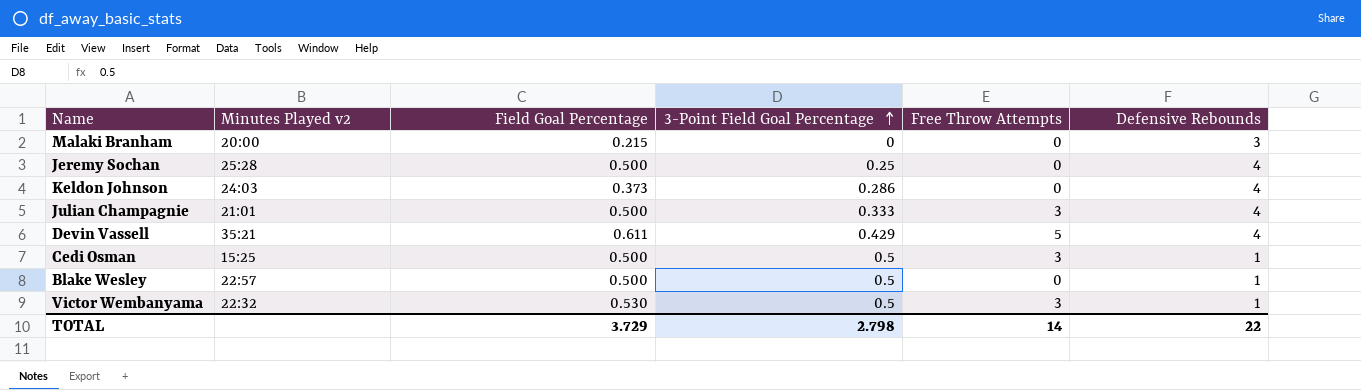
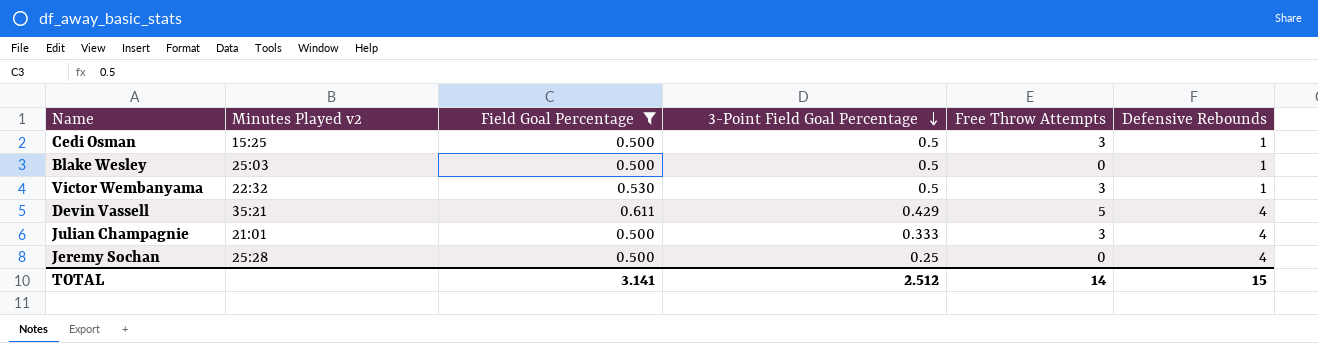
filter: none -> Field Goal Percentage >= 0.500
row order: 3-Point Field Goal Percentage ascending -> 3-Point Field Goal Percentage descending
Blake Wesley | Minutes Played v2: 22:57 -> 25:03
TOTAL | Field Goal Percentage: 3.729 -> 3.141
TOTAL | 3-Point Field Goal Percentage: 2.798 -> 2.512
TOTAL | Defensive Rebounds: 22 -> 15

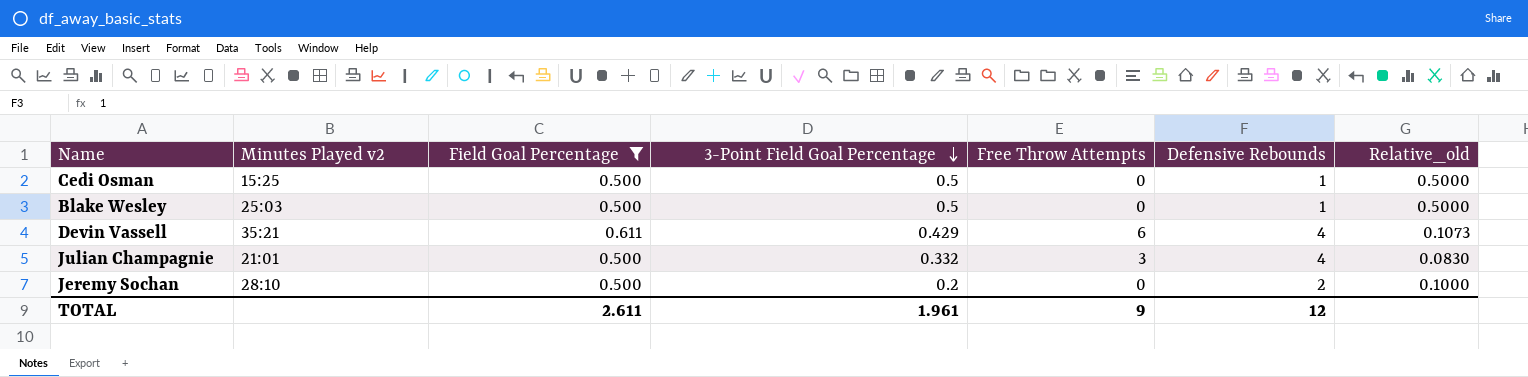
column Relative_old | formula: none -> [3-Point Field Goal Percentage] / [Defensive Rebounds]
row Victor Wembanyama: 22:32 | 0.530 | 0.5 | 3 | 1 -> none
Cedi Osman | Free Throw Attempts: 3 -> 0
Devin Vassell | Free Throw Attempts: 5 -> 6
Julian Champagnie | 3-Point Field Goal Percentage: 0.333 -> 0.332
Jeremy Sochan | Minutes Played v2: 25:28 -> 28:10
Jeremy Sochan | 3-Point Field Goal Percentage: 0.25 -> 0.2
Jeremy Sochan | Defensive Rebounds: 4 -> 2
TOTAL | Field Goal Percentage: 3.141 -> 2.611
TOTAL | 3-Point Field Goal Percentage: 2.512 -> 1.961
TOTAL | Free Throw Attempts: 14 -> 9
TOTAL | Defensive Rebounds: 15 -> 12

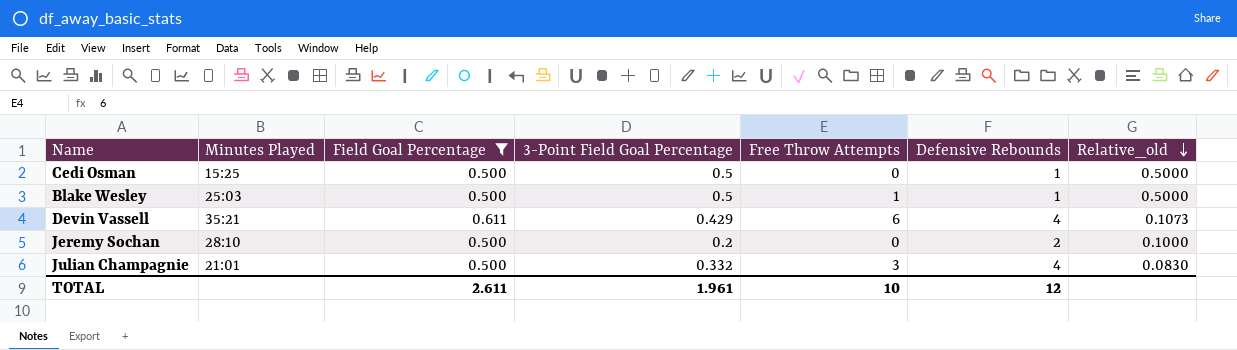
row order: 3-Point Field Goal Percentage descending -> Relative_old descending
column name: Minutes Played v2 -> Minutes Played
Blake Wesley | Free Throw Attempts: 0 -> 1
TOTAL | Free Throw Attempts: 9 -> 10

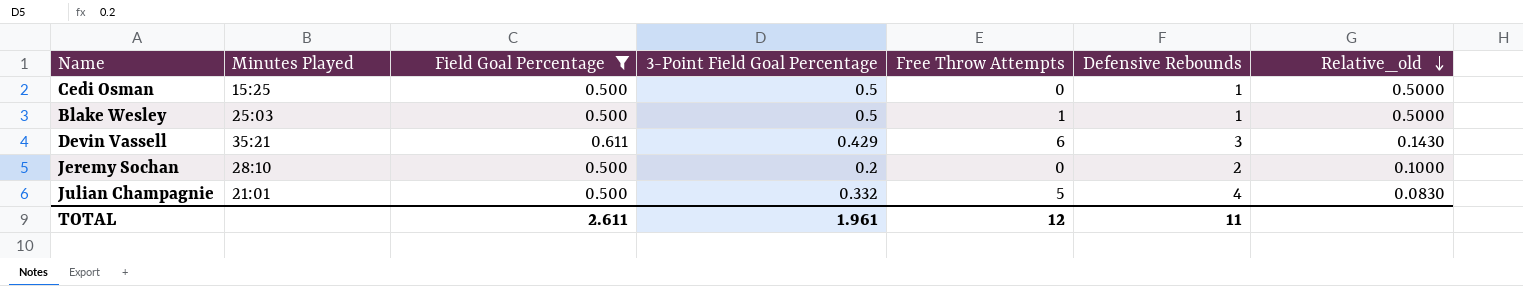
Devin Vassell | Defensive Rebounds: 4 -> 3
Devin Vassell | Relative_old: 0.1073 -> 0.1430
Julian Champagnie | Free Throw Attempts: 3 -> 5
TOTAL | Free Throw Attempts: 10 -> 12
TOTAL | Defensive Rebounds: 12 -> 11

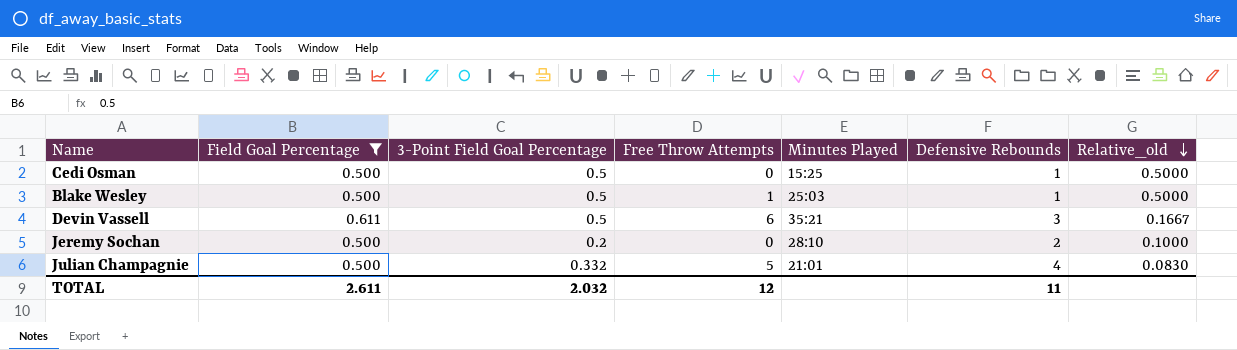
column Minutes Played | position: 2 -> 5
Devin Vassell | 3-Point Field Goal Percentage: 0.429 -> 0.5
Devin Vassell | Relative_old: 0.1430 -> 0.1667
TOTAL | 3-Point Field Goal Percentage: 1.961 -> 2.032

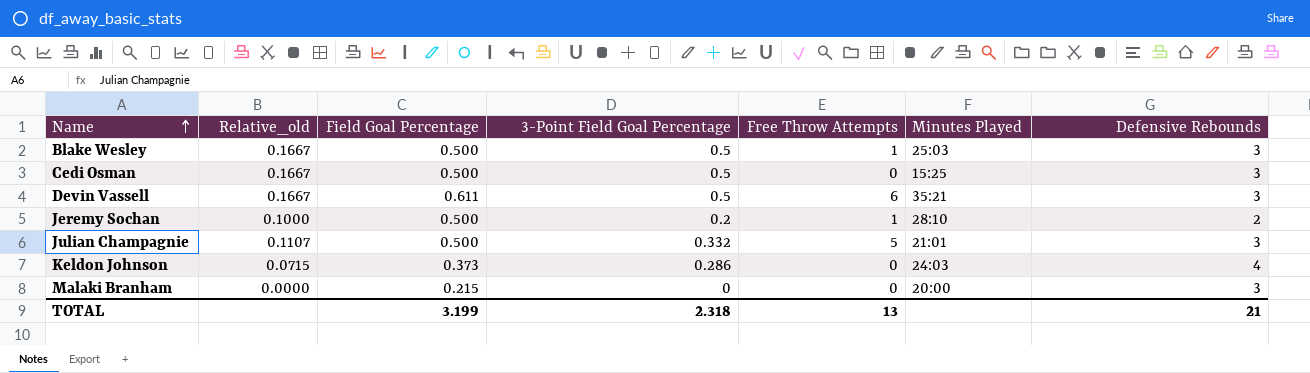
filter: Field Goal Percentage >= 0.500 -> none
row order: Relative_old descending -> Name ascending
column Relative_old | position: 7 -> 2
Blake Wesley | Relative_old: 0.5000 -> 0.1667
Blake Wesley | Defensive Rebounds: 1 -> 3
Cedi Osman | Relative_old: 0.5000 -> 0.1667
Cedi Osman | Defensive Rebounds: 1 -> 3
Jeremy Sochan | Free Throw Attempts: 0 -> 1
Julian Champagnie | Relative_old: 0.0830 -> 0.1107
Julian Champagnie | Defensive Rebounds: 4 -> 3
TOTAL | Field Goal Percentage: 2.611 -> 3.199
TOTAL | 3-Point Field Goal Percentage: 2.032 -> 2.318
TOTAL | Free Throw Attempts: 12 -> 13
TOTAL | Defensive Rebounds: 11 -> 21

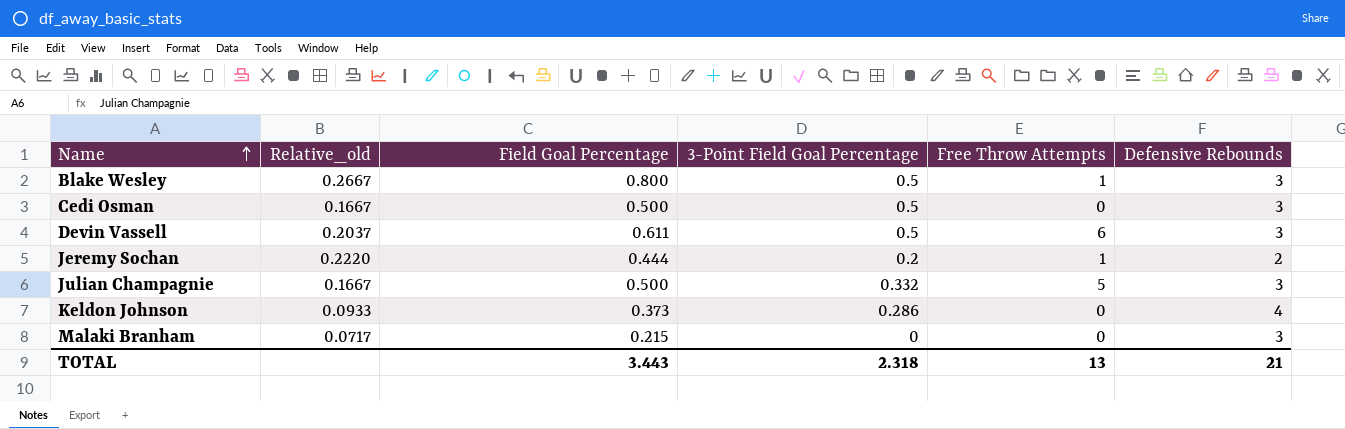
column Minutes Played | position: 6 -> none
column Relative_old | formula: [3-Point Field Goal Percentage] / [Defensive Rebounds] -> [Field Goal Percentage] / [Defensive Rebounds]
Blake Wesley | Field Goal Percentage: 0.500 -> 0.800
Jeremy Sochan | Field Goal Percentage: 0.500 -> 0.444
TOTAL | Field Goal Percentage: 3.199 -> 3.443

